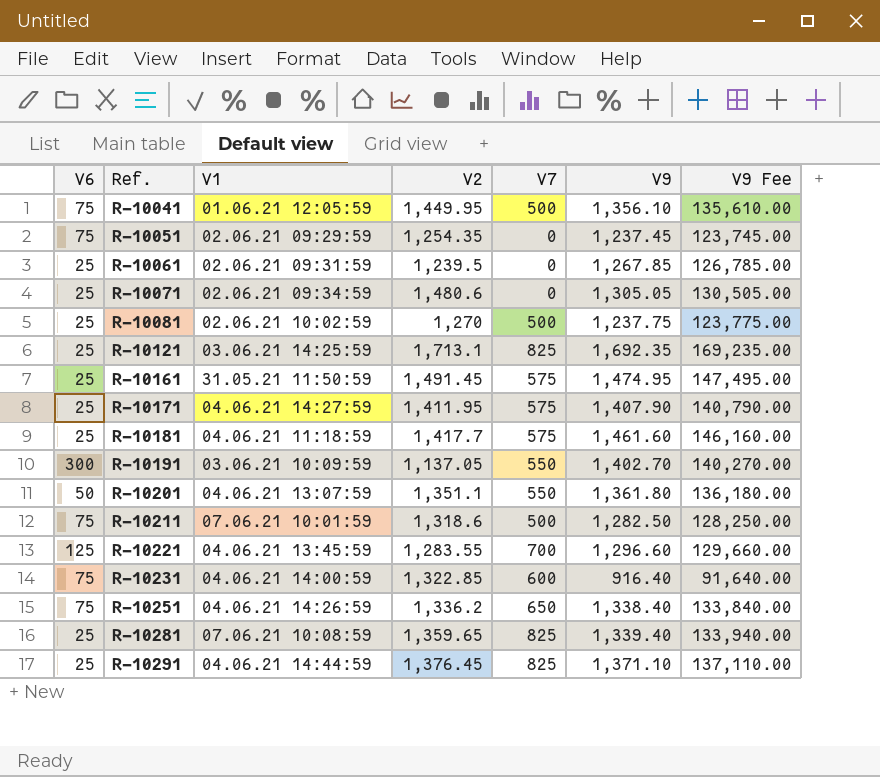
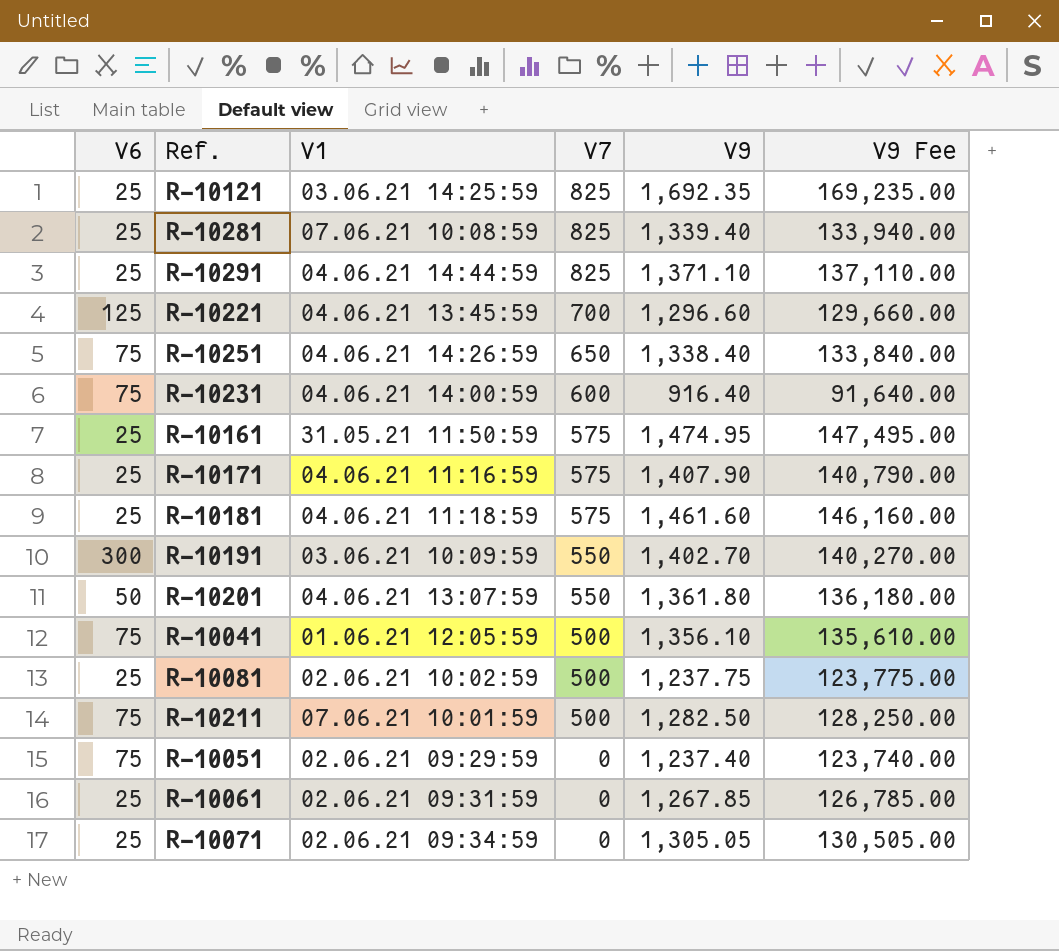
row order: Ref. ascending -> V7 descending
column V2 | position: 4 -> none
R-10171 | V1: 04.06.21 14:27:59 -> 04.06.21 11:16:59
R-10051 | V9: 1,237.45 -> 1,237.40
R-10051 | V9 Fee: 123,745.00 -> 123,740.00

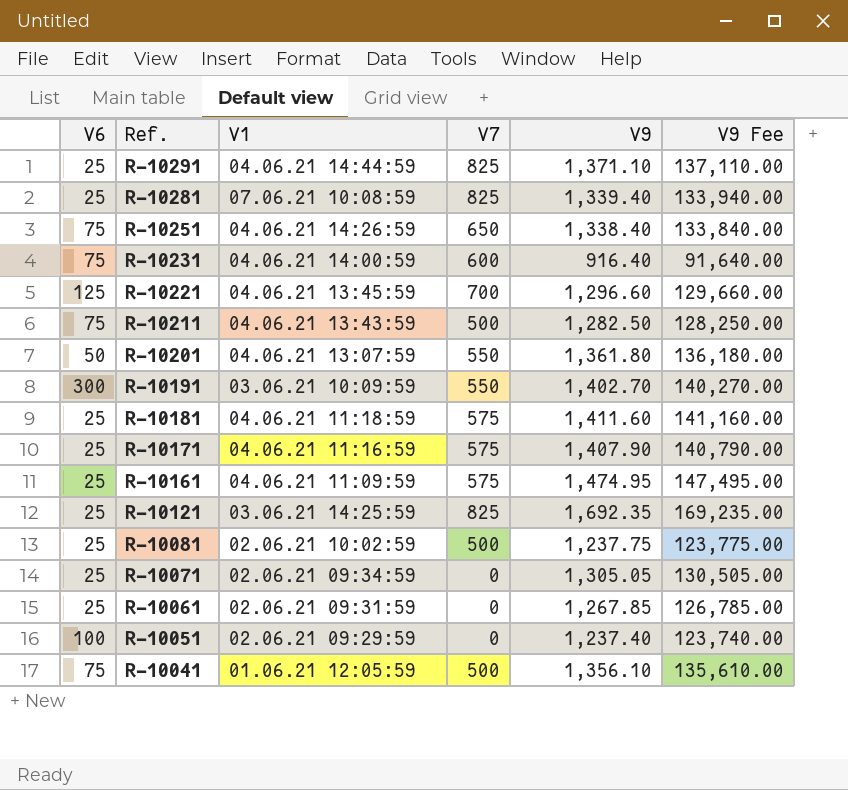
row order: V7 descending -> Ref. descending
R-10211 | V1: 07.06.21 10:01:59 -> 04.06.21 13:43:59
R-10181 | V9: 1,461.60 -> 1,411.60
R-10181 | V9 Fee: 146,160.00 -> 141,160.00
R-10161 | V1: 31.05.21 11:50:59 -> 04.06.21 11:09:59
R-10051 | V6: 75 -> 100

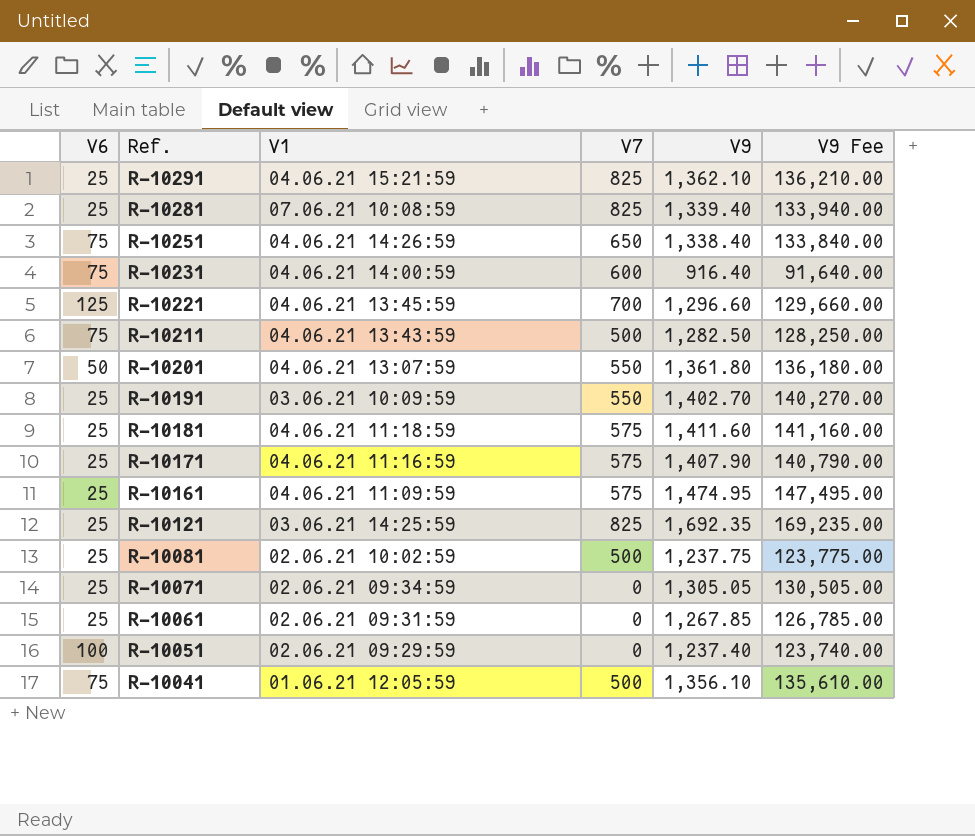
R-10291 | V1: 04.06.21 14:44:59 -> 04.06.21 15:21:59
R-10291 | V9: 1,371.10 -> 1,362.10
R-10291 | V9 Fee: 137,110.00 -> 136,210.00
R-10191 | V6: 300 -> 25

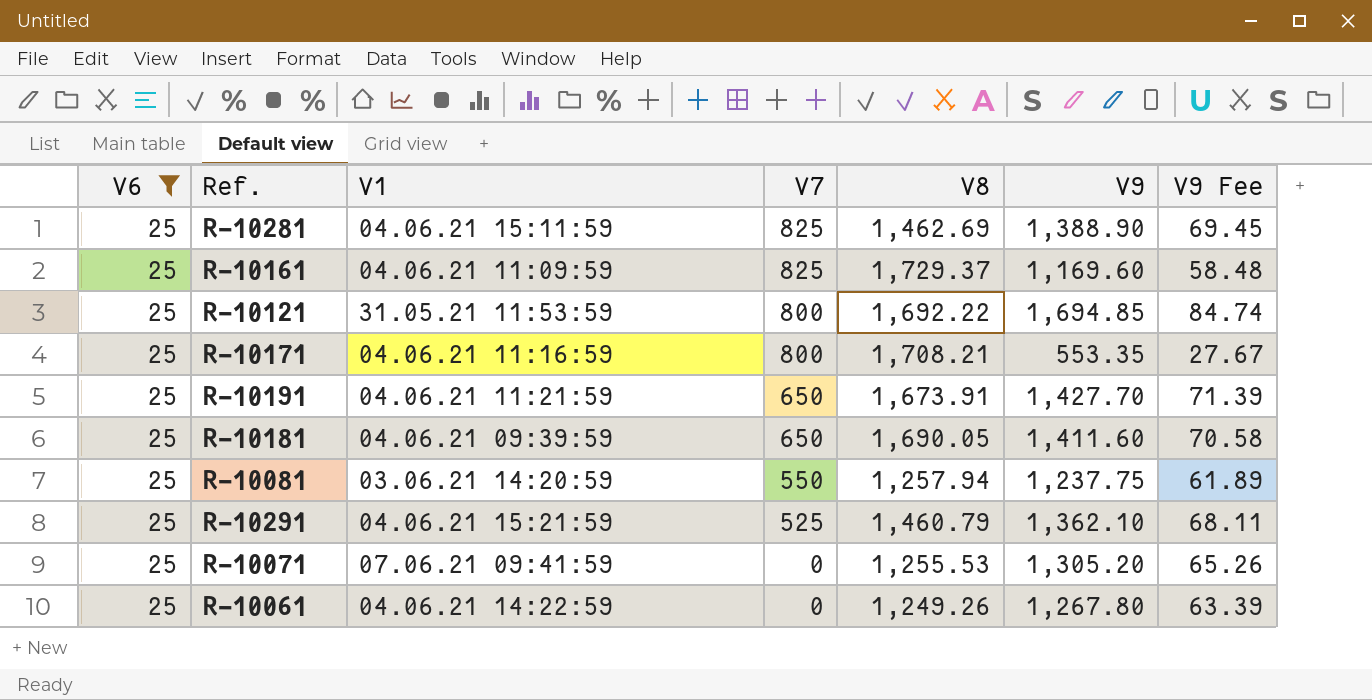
filter: none -> V6 = 25
row order: Ref. descending -> V7 descending
column V8 | position: none -> 5
column V9 Fee | formula: [V9] * 100 -> [V9] * 0.05
R-10281 | V1: 07.06.21 10:08:59 -> 04.06.21 15:11:59
R-10281 | V9: 1,339.40 -> 1,388.90
R-10161 | V7: 575 -> 825
R-10161 | V9: 1,474.95 -> 1,169.60
R-10121 | V1: 03.06.21 14:25:59 -> 31.05.21 11:53:59
R-10121 | V7: 825 -> 800
R-10121 | V9: 1,692.35 -> 1,694.85
R-10171 | V7: 575 -> 800
R-10171 | V9: 1,407.90 -> 553.35
R-10191 | V1: 03.06.21 10:09:59 -> 04.06.21 11:21:59
R-10191 | V7: 550 -> 650
R-10191 | V9: 1,402.70 -> 1,427.70
R-10181 | V1: 04.06.21 11:18:59 -> 04.06.21 09:39:59
R-10181 | V7: 575 -> 650
R-10081 | V1: 02.06.21 10:02:59 -> 03.06.21 14:20:59
R-10081 | V7: 500 -> 550
R-10291 | V7: 825 -> 525
R-10071 | V1: 02.06.21 09:34:59 -> 07.06.21 09:41:59
R-10071 | V9: 1,305.05 -> 1,305.20
R-10061 | V1: 02.06.21 09:31:59 -> 04.06.21 14:22:59
R-10061 | V9: 1,267.85 -> 1,267.80

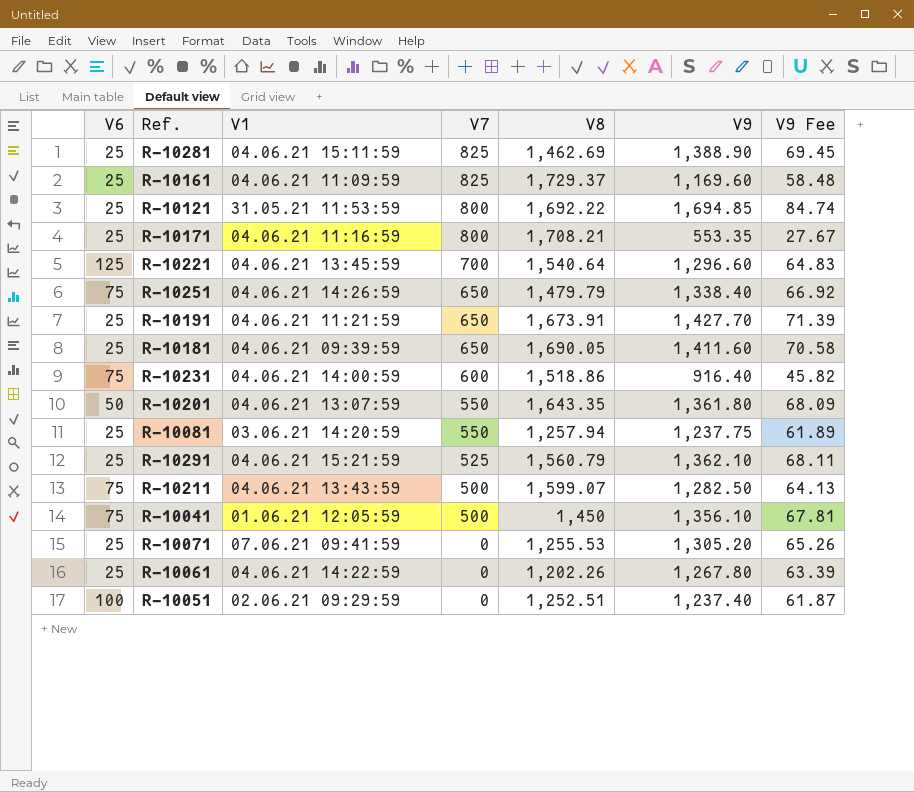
filter: V6 = 25 -> none
R-10291 | V8: 1,460.79 -> 1,560.79
R-10061 | V8: 1,249.26 -> 1,202.26

